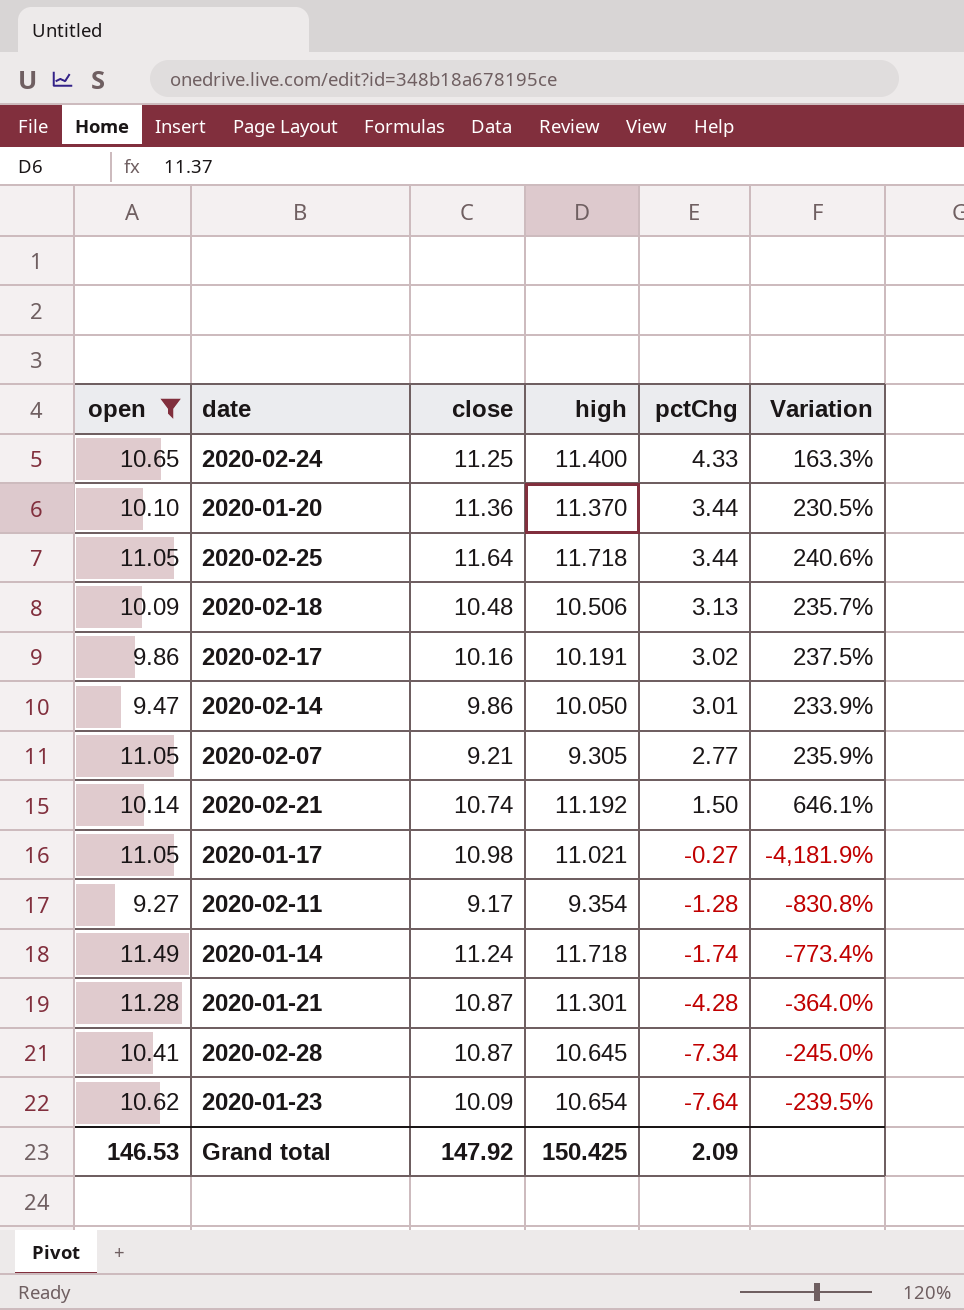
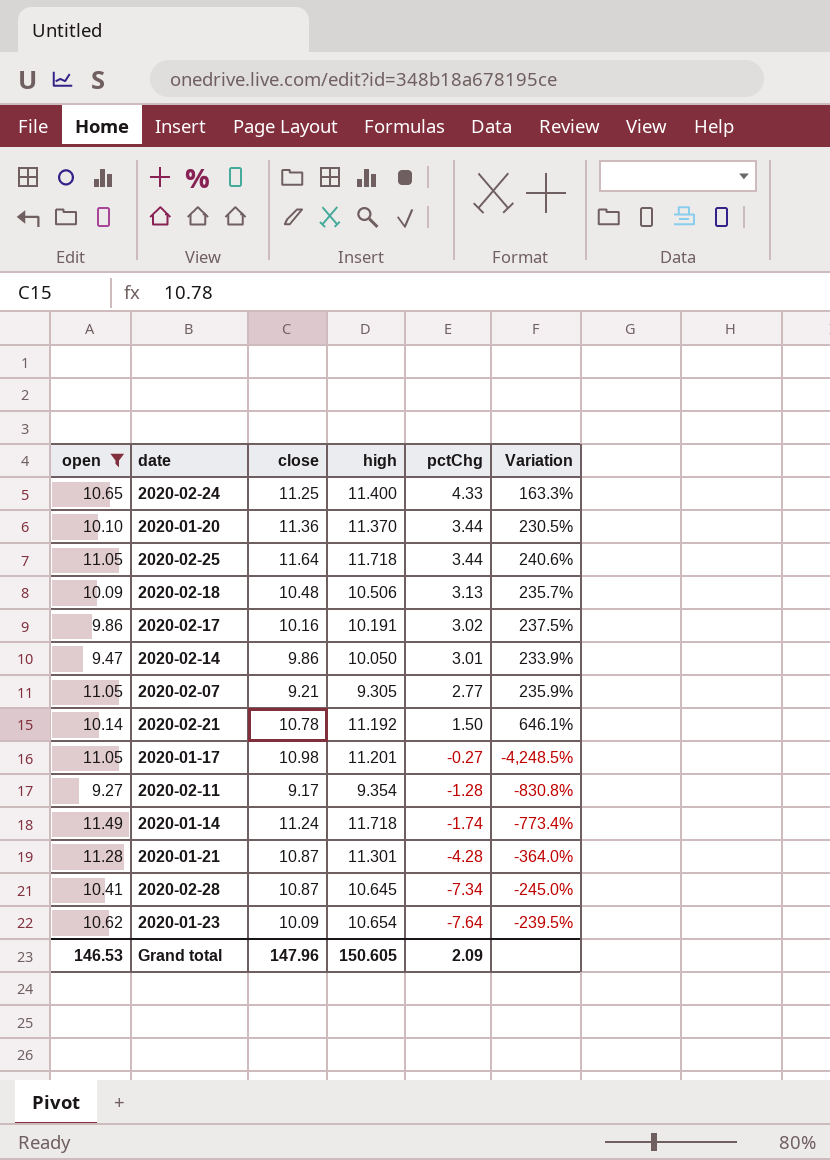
2020-02-21 | close: 10.74 -> 10.78
2020-01-17 | high: 11.021 -> 11.201
2020-01-17 | Variation: -4,181.9% -> -4,248.5%
Grand total | close: 147.92 -> 147.96
Grand total | high: 150.425 -> 150.605

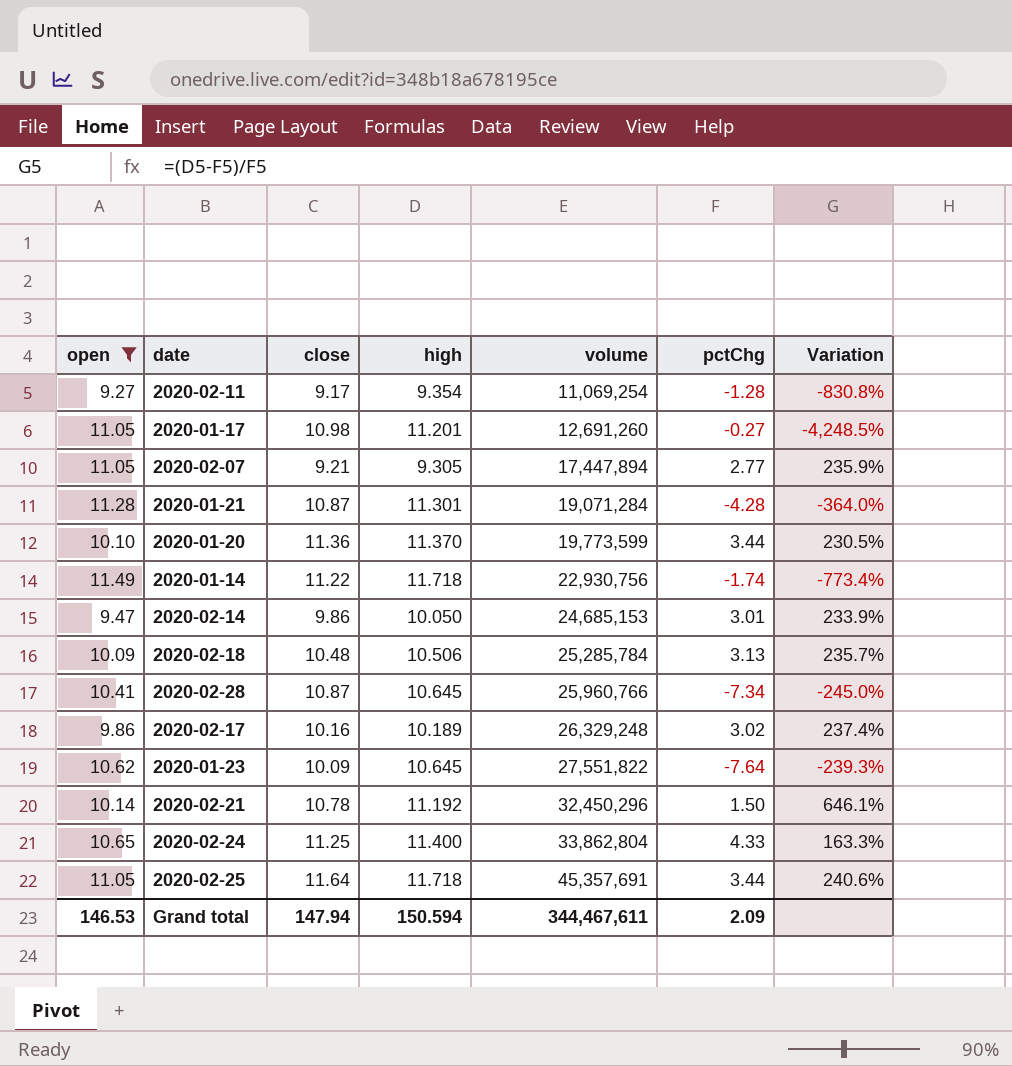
row order: pctChg descending -> volume ascending
column volume | position: none -> 5
2020-01-14 | close: 11.24 -> 11.22
2020-02-17 | high: 10.191 -> 10.189
2020-02-17 | Variation: 237.5% -> 237.4%
2020-01-23 | high: 10.654 -> 10.645
2020-01-23 | Variation: -239.5% -> -239.3%
Grand total | close: 147.96 -> 147.94
Grand total | high: 150.605 -> 150.594

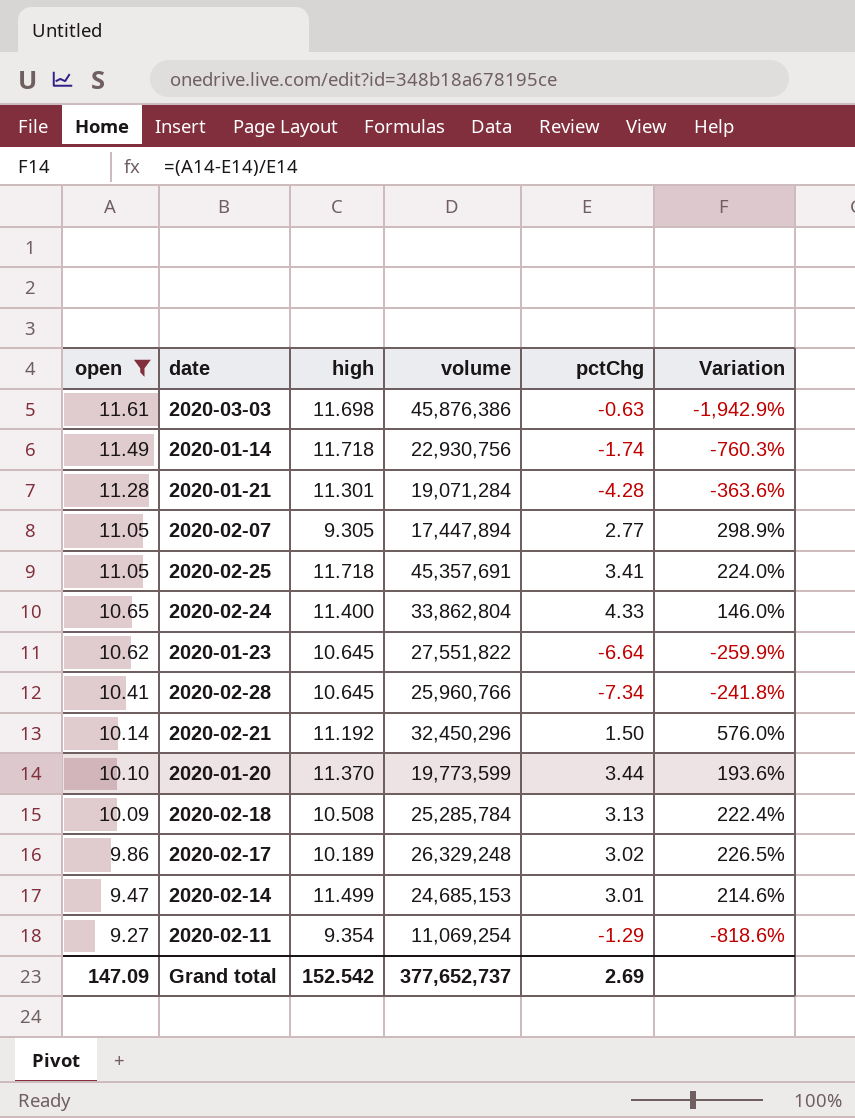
row order: volume ascending -> open descending
column close | position: 3 -> none
column Variation | formula: ([high] - [pctChg]) / [pctChg] -> ([open] - [pctChg]) / [pctChg]
row 2020-01-17: 11.05 | 10.98 | 11.201 | 12,691,260 | -0.27 | -4,248.5% -> none
row 2020-03-03: none -> 11.61 | 11.698 | 45,876,386 | -0.63 | -1,942.9%
2020-02-25 | pctChg: 3.44 -> 3.41
2020-01-23 | pctChg: -7.64 -> -6.64
2020-02-18 | high: 10.506 -> 10.508
2020-02-14 | high: 10.050 -> 11.499
2020-02-11 | pctChg: -1.28 -> -1.29
Grand total | open: 146.53 -> 147.09
Grand total | high: 150.594 -> 152.542
Grand total | volume: 344,467,611 -> 377,652,737
Grand total | pctChg: 2.09 -> 2.69

